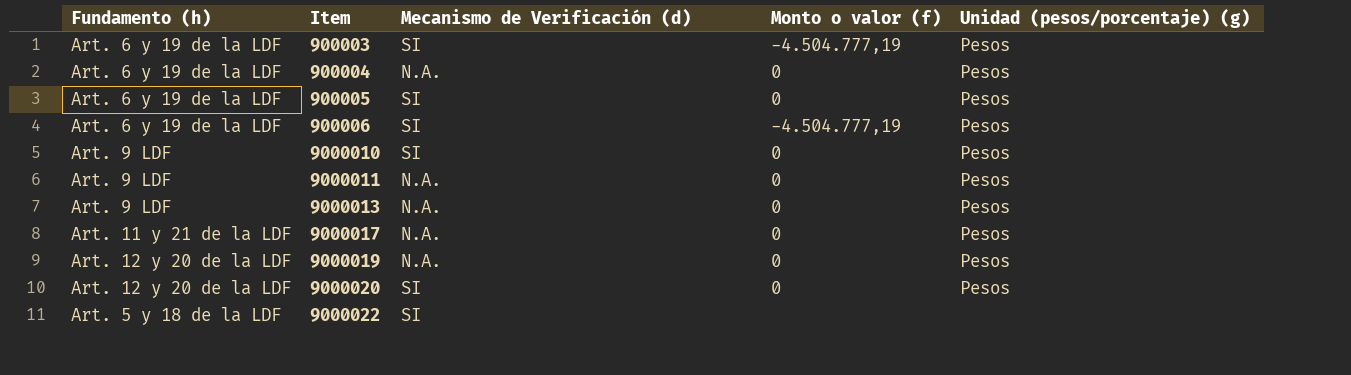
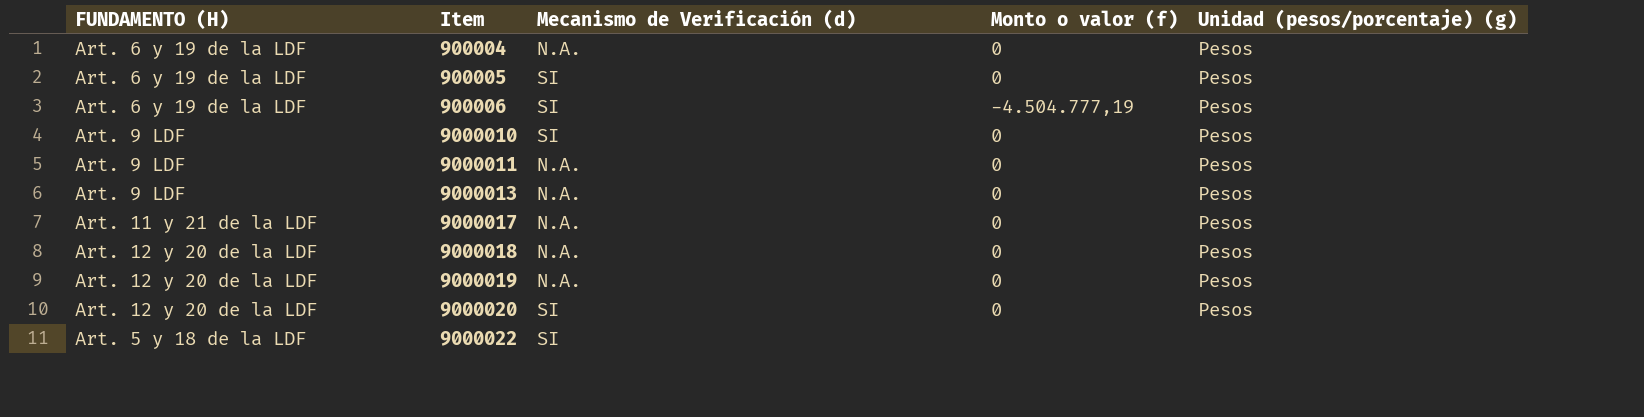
column name: Fundamento (h) -> FUNDAMENTO (H)
row 900003: Art. 6 y 19 de la LDF | SI | -4.504.777,19 | Pesos -> none
row 9000018: none -> Art. 12 y 20 de la LDF | N.A. | 0 | Pesos

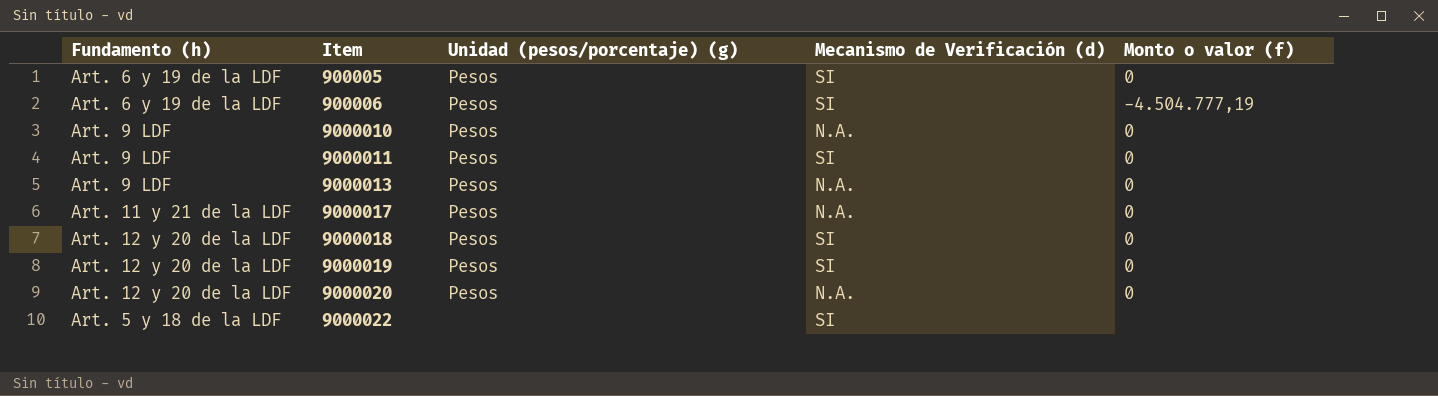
column name: FUNDAMENTO (H) -> Fundamento (h)
column Unidad (pesos/porcentaje) (g) | position: 5 -> 3
row 900004: Art. 6 y 19 de la LDF | N.A. | 0 | Pesos -> none
9000010 | Mecanismo de Verificación (d): SI -> N.A.
9000011 | Mecanismo de Verificación (d): N.A. -> SI
9000018 | Mecanismo de Verificación (d): N.A. -> SI
9000019 | Mecanismo de Verificación (d): N.A. -> SI
9000020 | Mecanismo de Verificación (d): SI -> N.A.

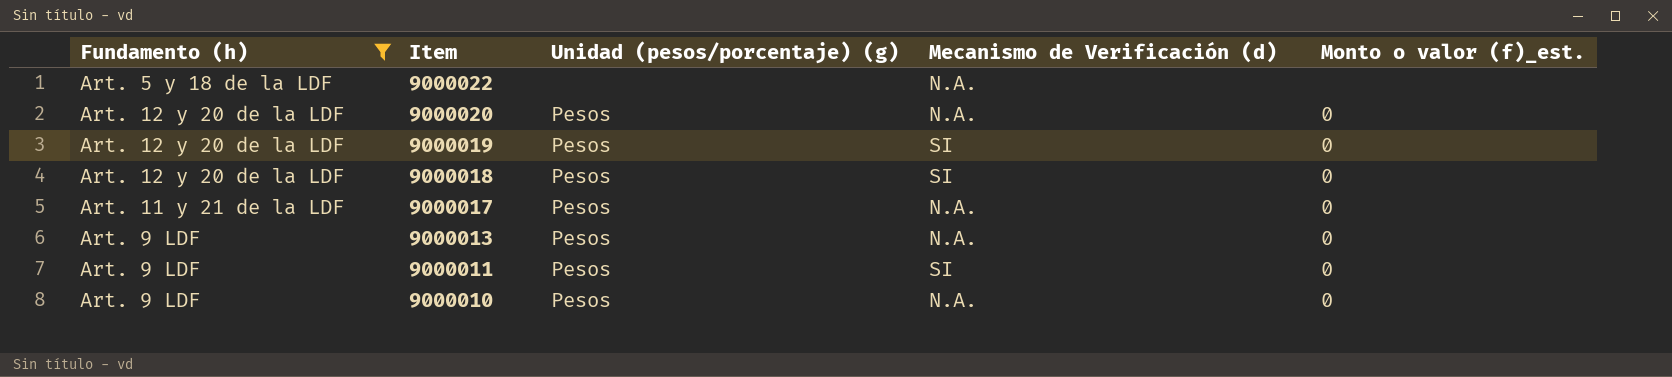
filter: none -> Fundamento (h) != Art. 6 y 19 de la LDF
row order: Item ascending -> Item descending
column name: Monto o valor (f) -> Monto o valor (f)_est.
9000022 | Mecanismo de Verificación (d): SI -> N.A.

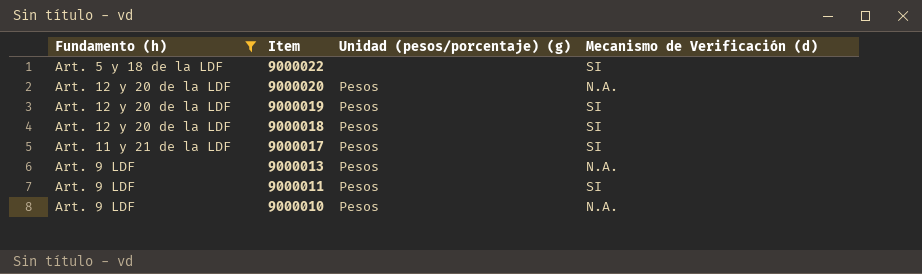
column Monto o valor (f)_est. | position: 5 -> none
9000022 | Mecanismo de Verificación (d): N.A. -> SI
9000017 | Mecanismo de Verificación (d): N.A. -> SI

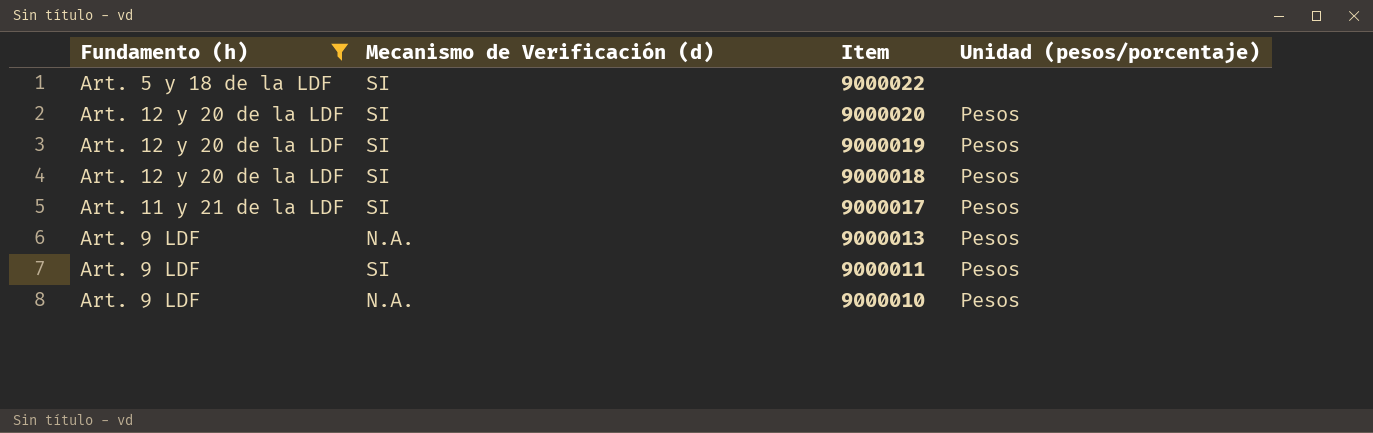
column Mecanismo de Verificación (d) | position: 4 -> 2
column name: Unidad (pesos/porcentaje) (g) -> Unidad (pesos/porcentaje)
9000020 | Mecanismo de Verificación (d): N.A. -> SI

